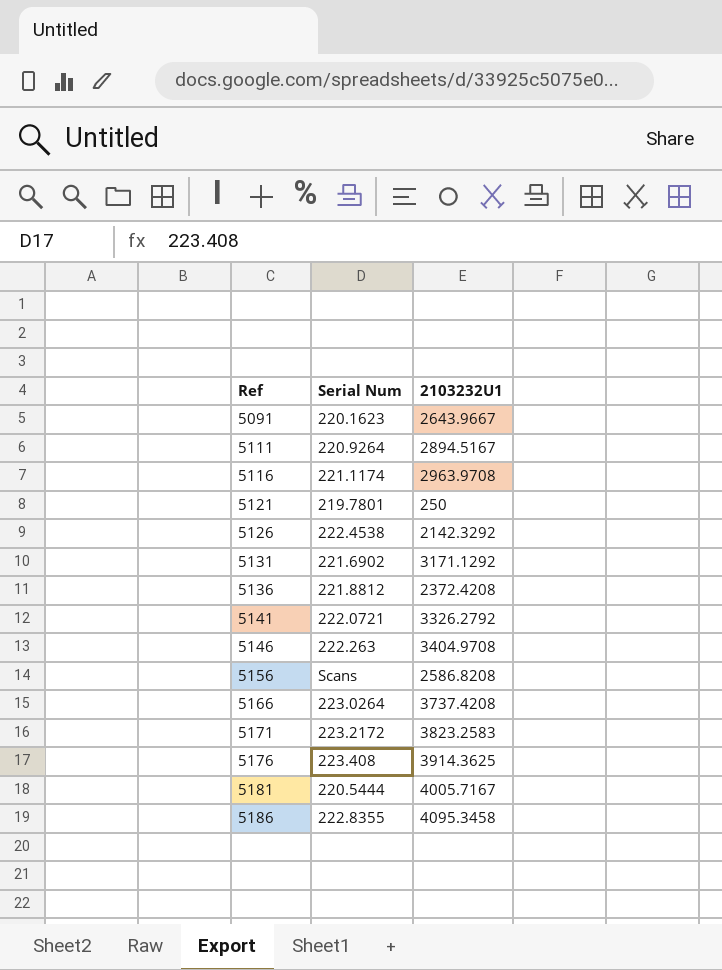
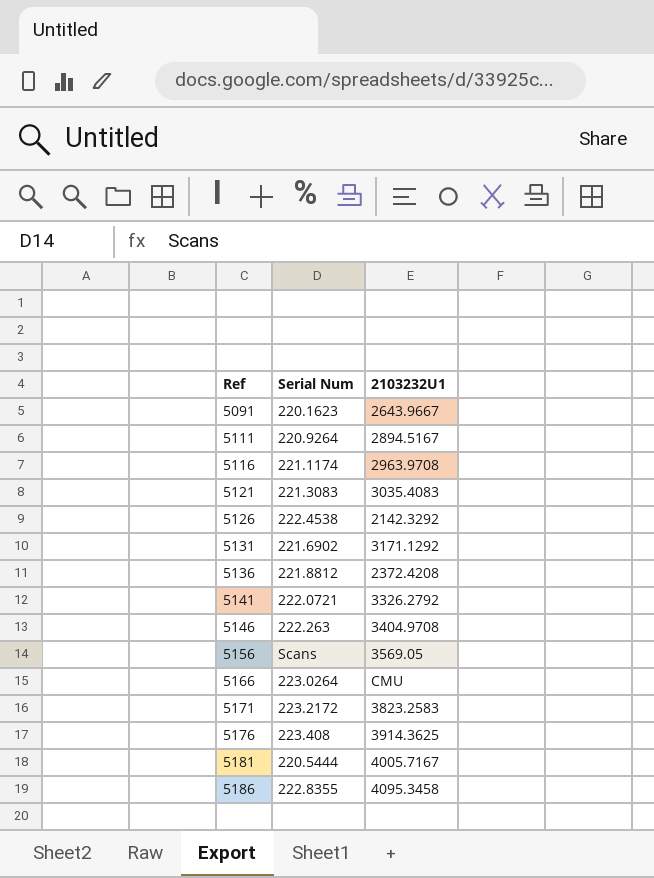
5121 | Serial Num: 219.7801 -> 221.3083
5121 | 2103232U1: 250 -> 3035.4083
5156 | 2103232U1: 2586.8208 -> 3569.05
5166 | 2103232U1: 3737.4208 -> CMU

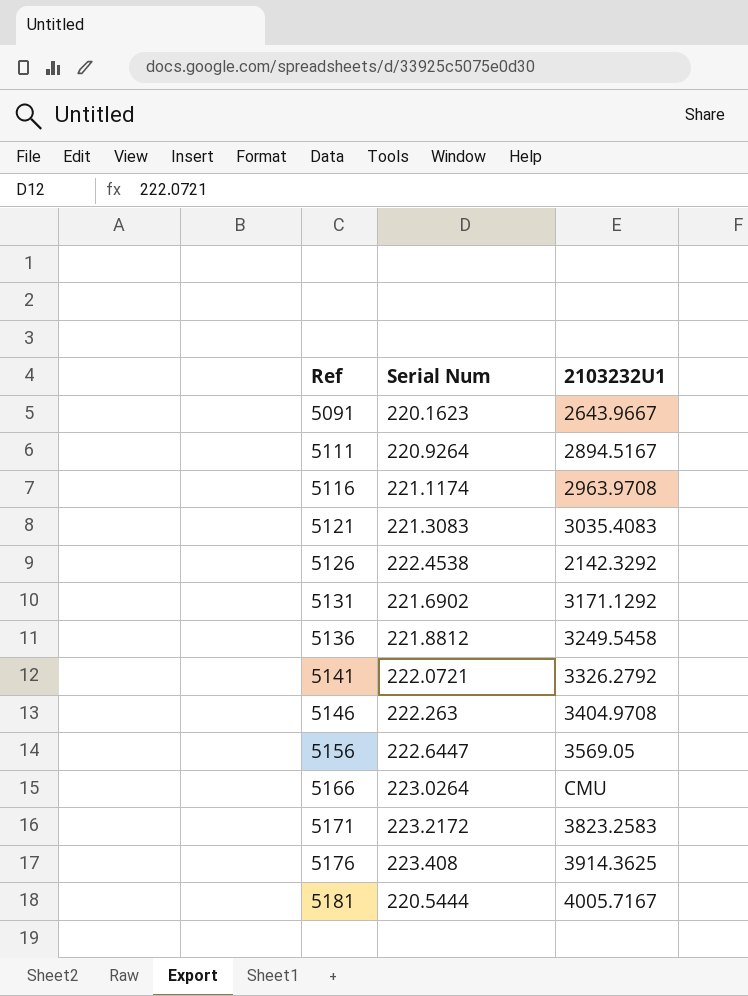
row 5186: 222.8355 | 4095.3458 -> none
5136 | 2103232U1: 2372.4208 -> 3249.5458
5156 | Serial Num: Scans -> 222.6447

